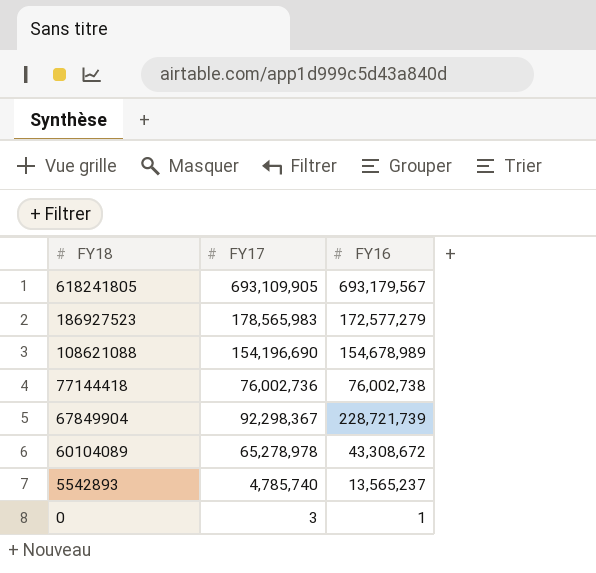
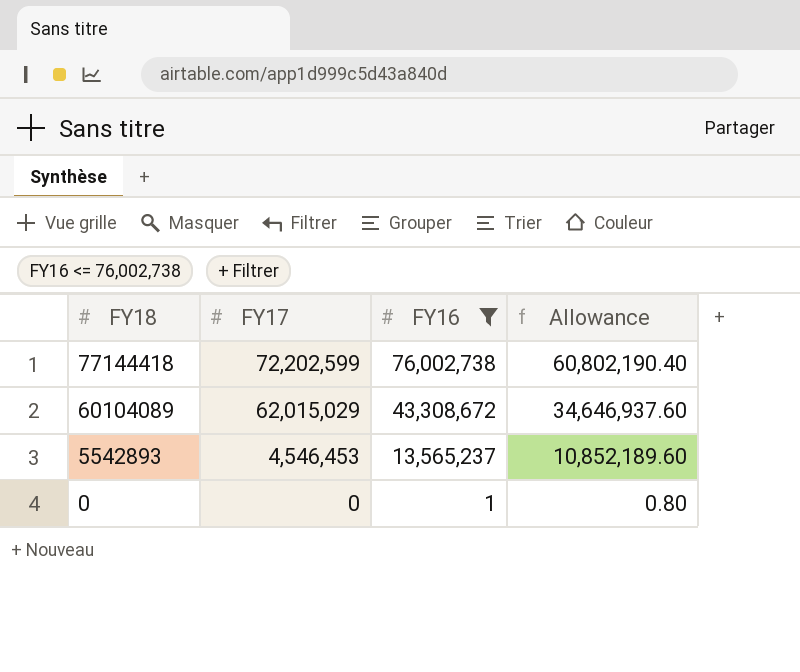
filter: none -> FY16 <= 76,002,738
column Allowance | formula: none -> [FY16] * 0.8
77144418 | FY17: 76,002,736 -> 72,202,599
60104089 | FY17: 65,278,978 -> 62,015,029
5542893 | FY17: 4,785,740 -> 4,546,453
0 | FY17: 3 -> 0

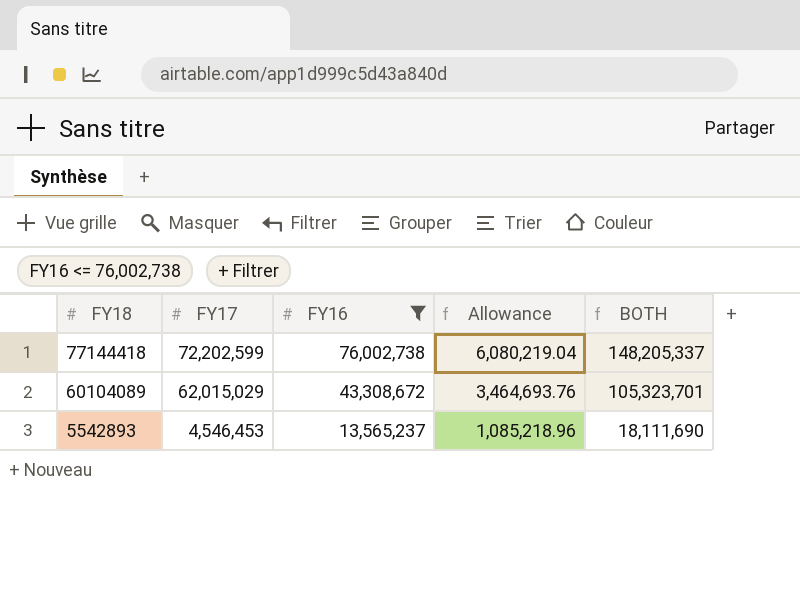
column Allowance | formula: [FY16] * 0.8 -> [FY16] * 0.08
column BOTH | formula: none -> [FY17] + [FY16]
row 0: 0 | 1 | 0.80 -> none

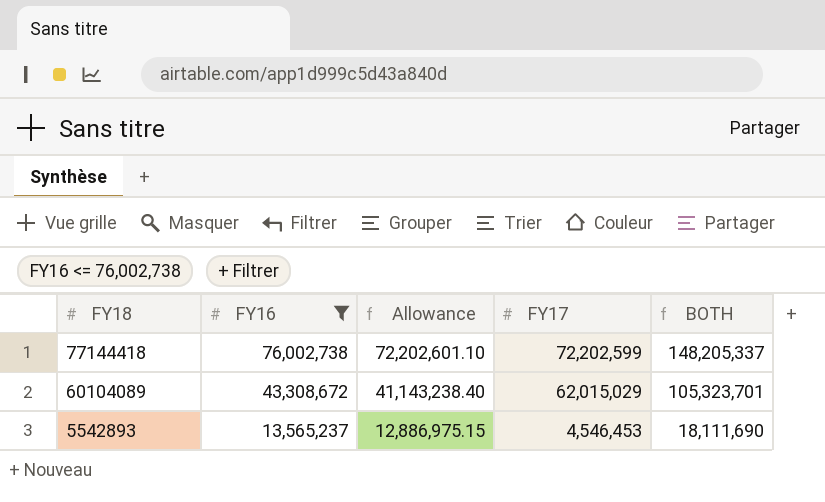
column Allowance | formula: [FY16] * 0.08 -> [FY16] * 0.95
column FY17 | position: 2 -> 4

